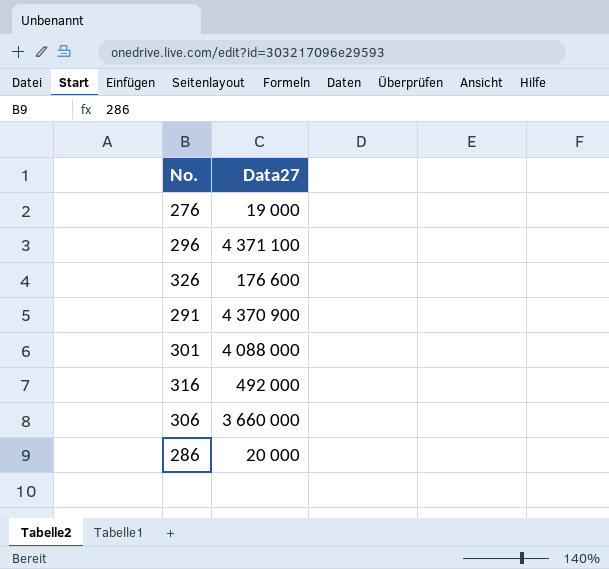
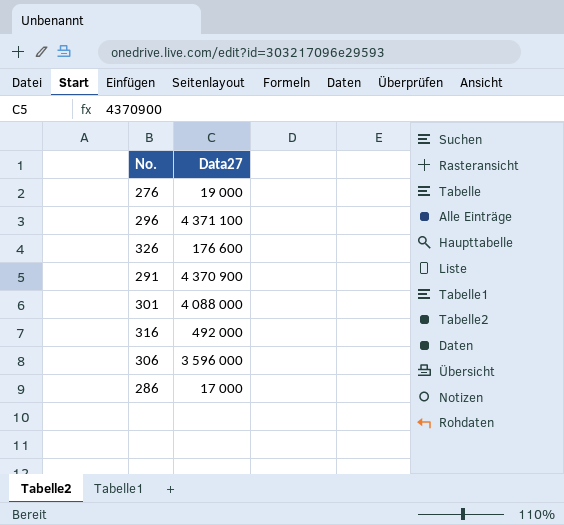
306 | Data27: 3 660 000 -> 3 596 000
286 | Data27: 20 000 -> 17 000

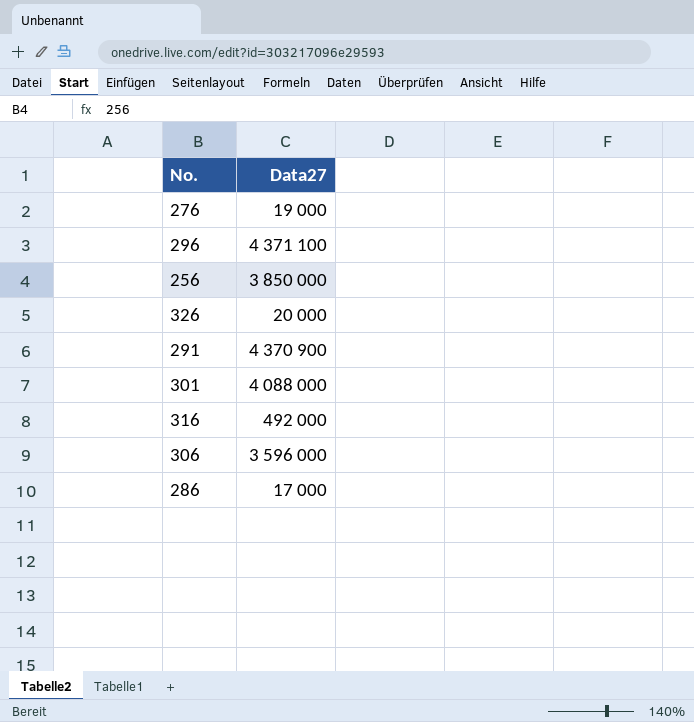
row 256: none -> 3 850 000
326 | Data27: 176 600 -> 20 000

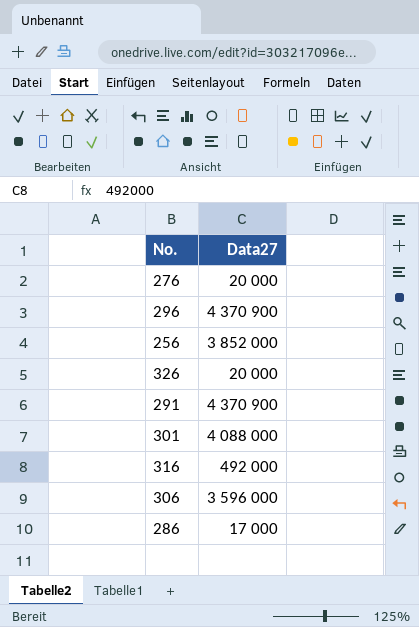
276 | Data27: 19 000 -> 20 000
296 | Data27: 4 371 100 -> 4 370 900
256 | Data27: 3 850 000 -> 3 852 000

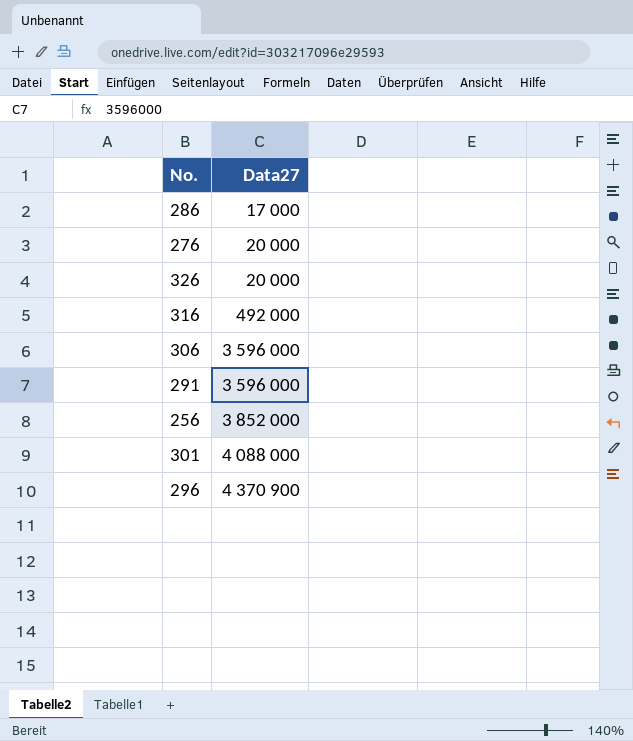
row order: none -> Data27 ascending
291 | Data27: 4 370 900 -> 3 596 000

